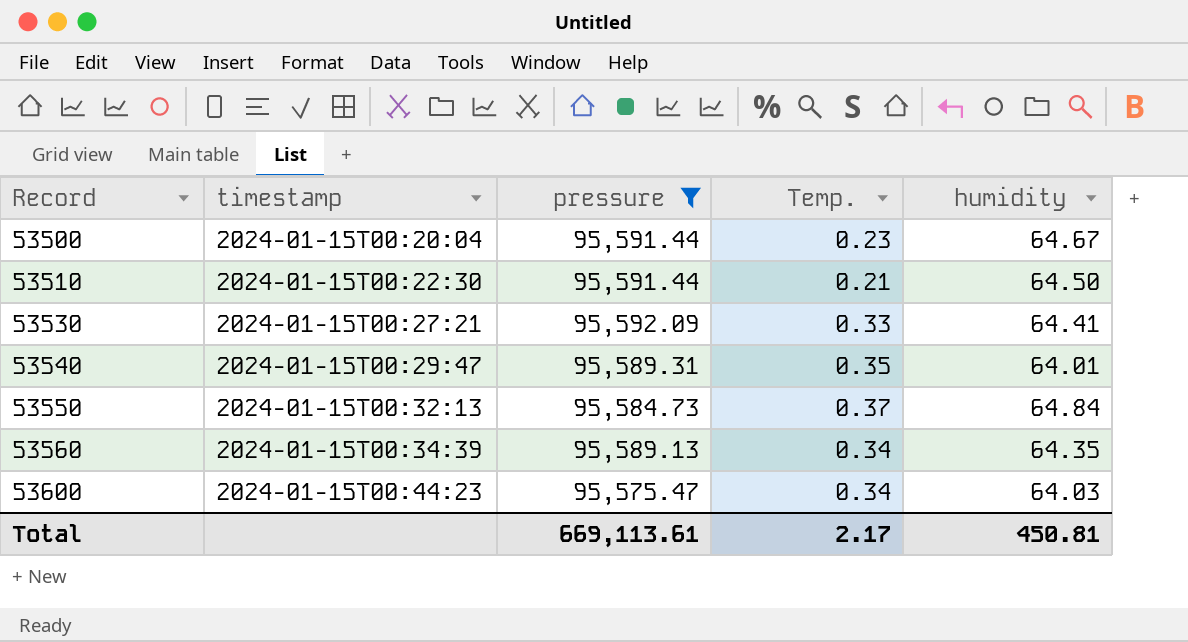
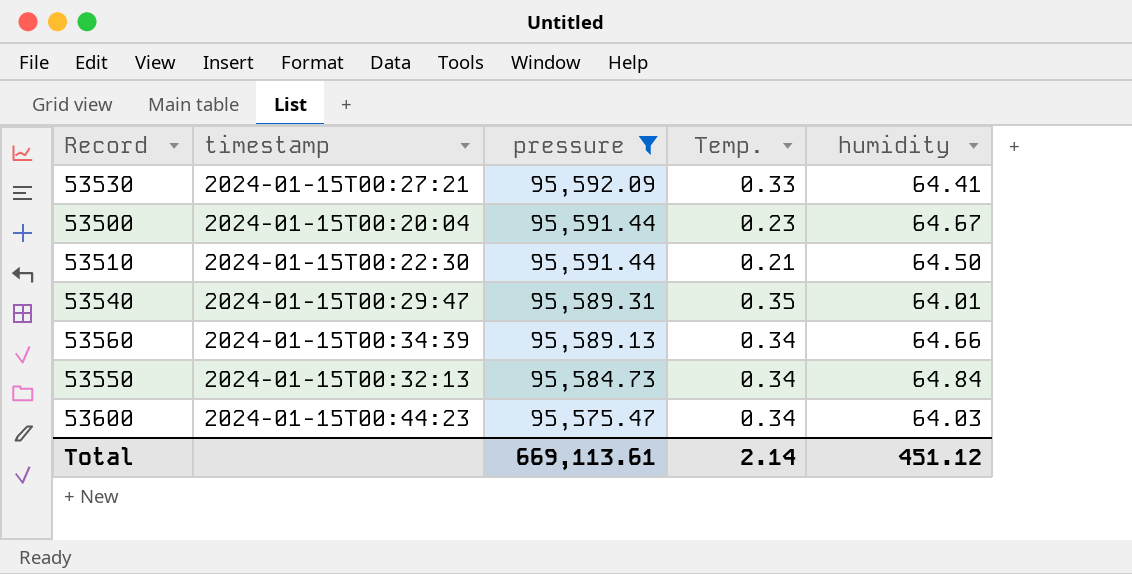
row order: Record ascending -> pressure descending
53560 | humidity: 64.35 -> 64.66
53550 | Temp.: 0.37 -> 0.34
Total | Temp.: 2.17 -> 2.14
Total | humidity: 450.81 -> 451.12

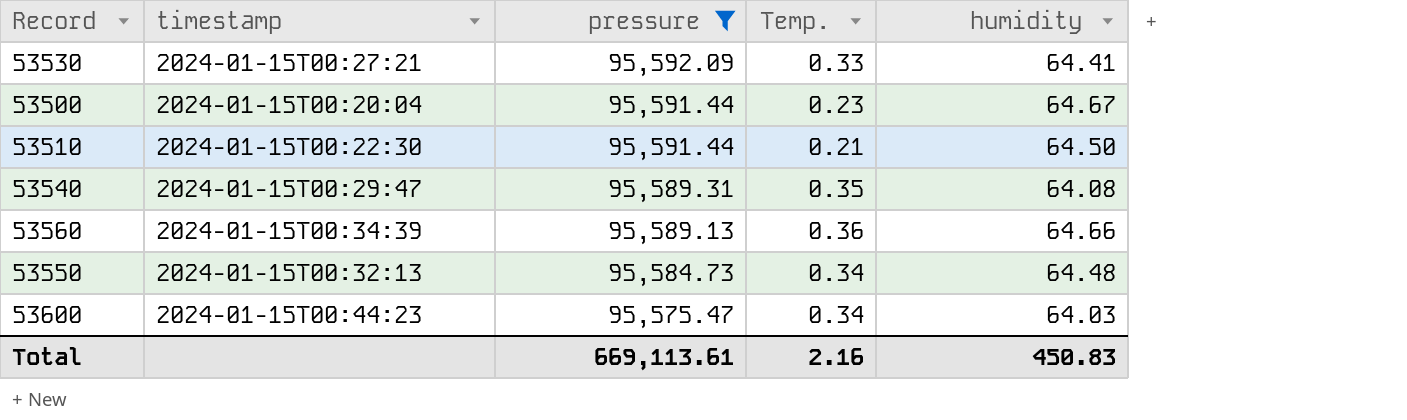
53540 | humidity: 64.01 -> 64.08
53560 | Temp.: 0.34 -> 0.36
53550 | humidity: 64.84 -> 64.48
Total | Temp.: 2.14 -> 2.16
Total | humidity: 451.12 -> 450.83

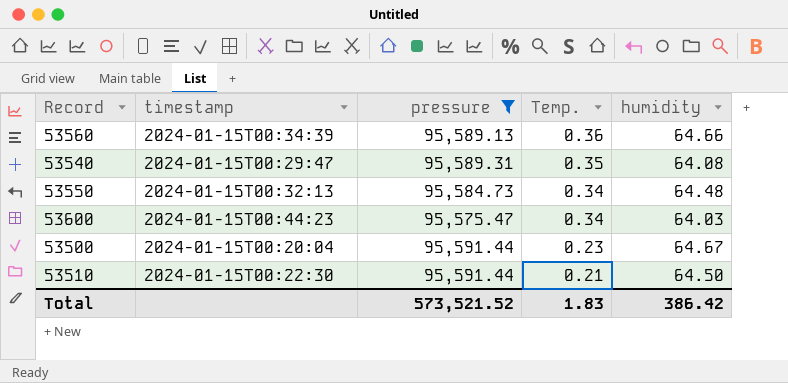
row order: pressure descending -> Temp. descending
row 53530: 2024-01-15T00:27:21 | 95,592.09 | 0.33 | 64.41 -> none
Total | pressure: 669,113.61 -> 573,521.52
Total | Temp.: 2.16 -> 1.83
Total | humidity: 450.83 -> 386.42

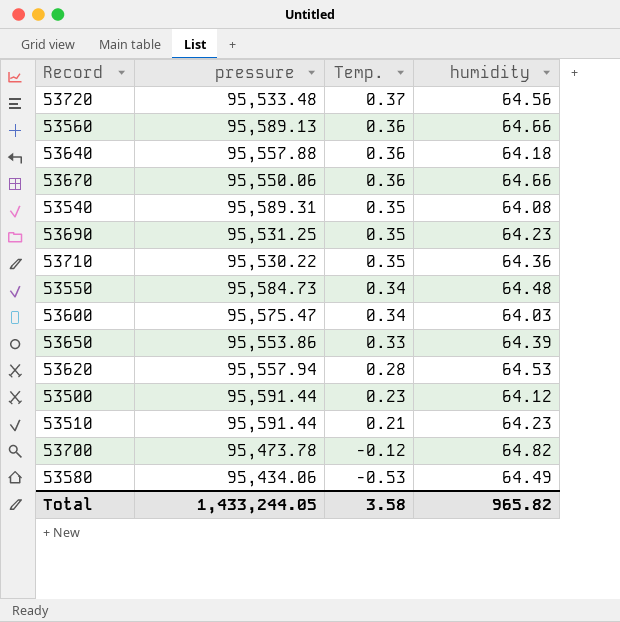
filter: pressure >= 95,575.47 -> none
column timestamp | position: 2 -> none
53500 | humidity: 64.67 -> 64.12
53510 | humidity: 64.50 -> 64.23
Total | pressure: 573,521.52 -> 1,433,244.05
Total | Temp.: 1.83 -> 3.58
Total | humidity: 386.42 -> 965.82

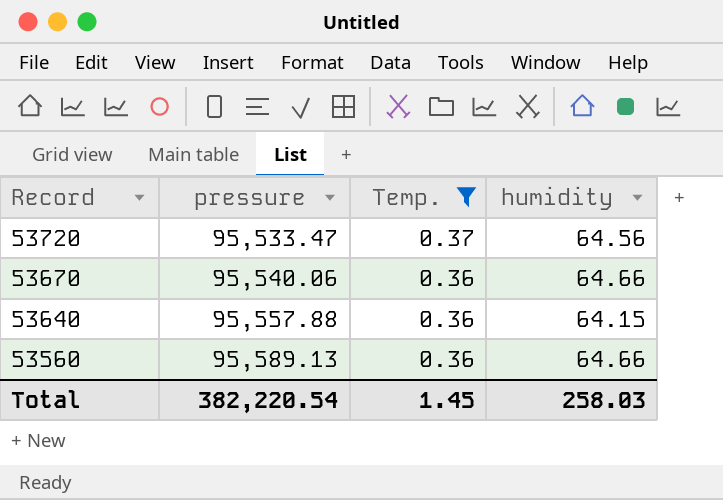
filter: none -> Temp. >= 0.36
row order: Temp. descending -> Record descending
53720 | pressure: 95,533.48 -> 95,533.47
53670 | pressure: 95,550.06 -> 95,540.06
53640 | humidity: 64.18 -> 64.15
Total | pressure: 1,433,244.05 -> 382,220.54
Total | Temp.: 3.58 -> 1.45
Total | humidity: 965.82 -> 258.03

